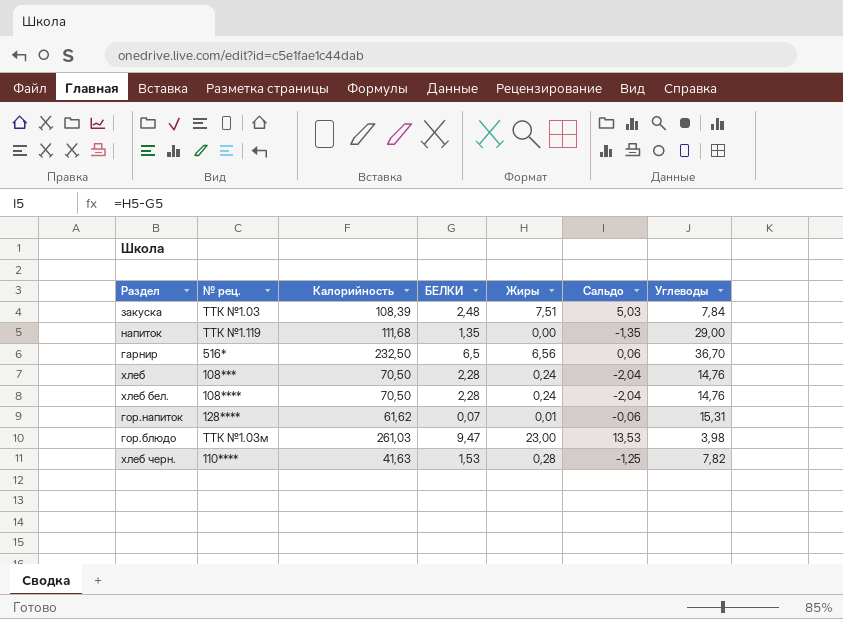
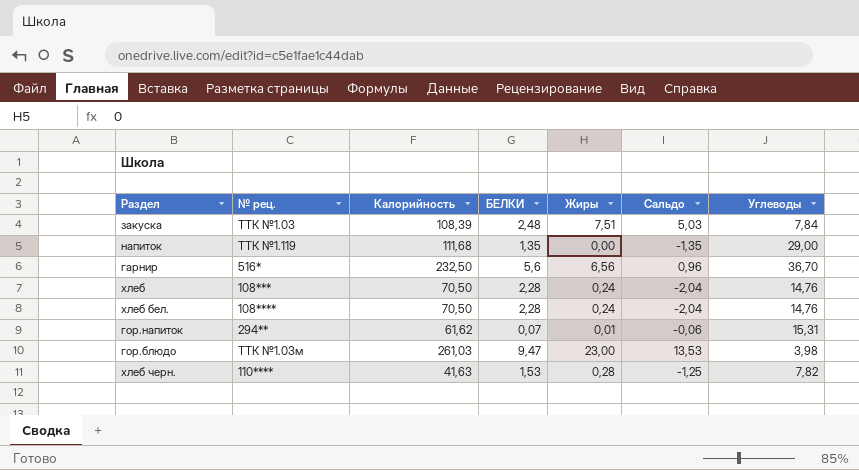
гарнир | БЕЛКИ: 6,5 -> 5,6
гарнир | Сальдо: 0,06 -> 0,96
гор.напиток | № рец.: 128**** -> 294**

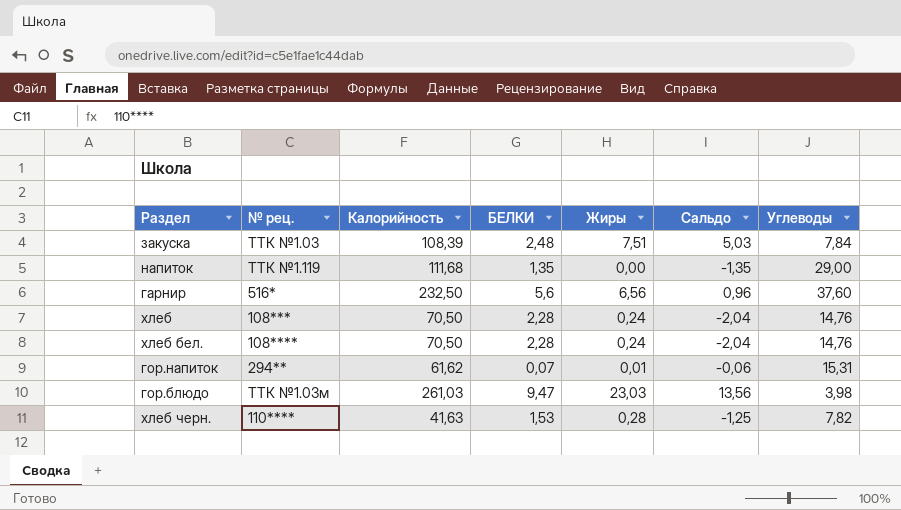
гарнир | Углеводы: 36,70 -> 37,60
гор.блюдо | Жиры: 23,00 -> 23,03
гор.блюдо | Сальдо: 13,53 -> 13,56

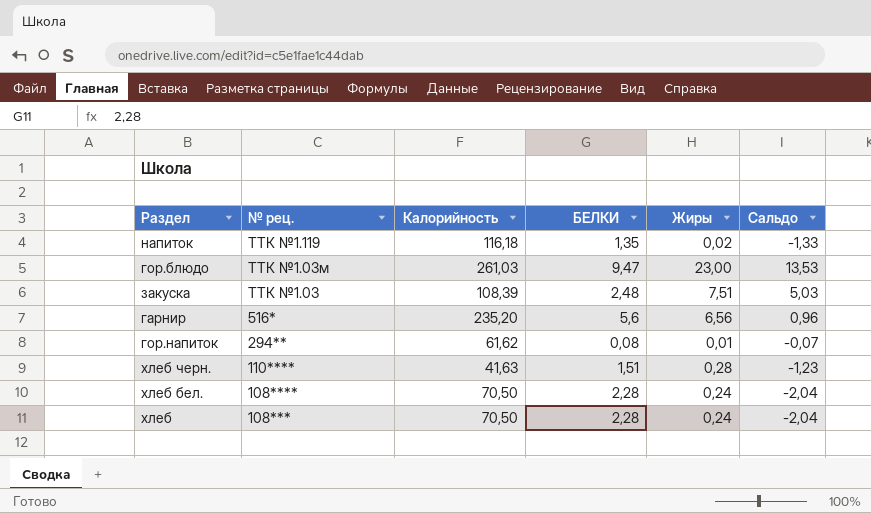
row order: none -> № рец. descending
column Углеводы | position: 7 -> none
напиток | Калорийность: 111,68 -> 116,18
напиток | Жиры: 0,00 -> 0,02
напиток | Сальдо: -1,35 -> -1,33
гор.блюдо | Жиры: 23,03 -> 23,00
гор.блюдо | Сальдо: 13,56 -> 13,53
гарнир | Калорийность: 232,50 -> 235,20
гор.напиток | БЕЛКИ: 0,07 -> 0,08
гор.напиток | Сальдо: -0,06 -> -0,07
хлеб черн. | БЕЛКИ: 1,53 -> 1,51
хлеб черн. | Сальдо: -1,25 -> -1,23

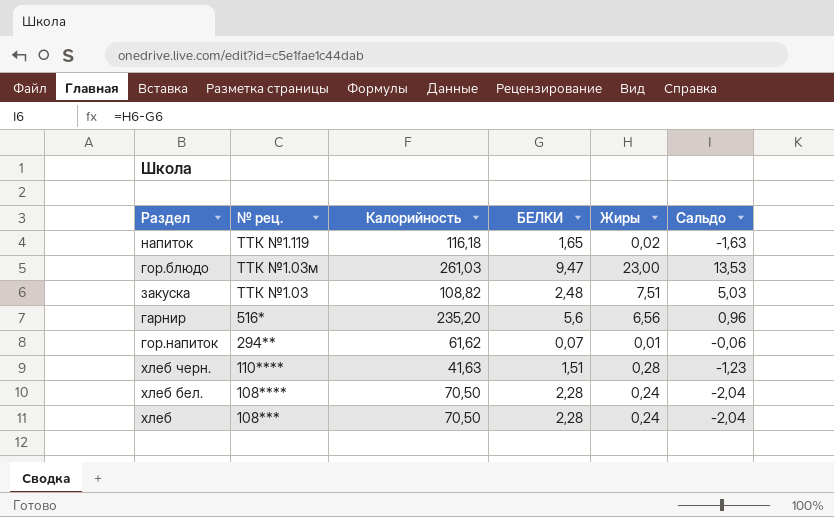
напиток | БЕЛКИ: 1,35 -> 1,65
напиток | Сальдо: -1,33 -> -1,63
закуска | Калорийность: 108,39 -> 108,82
гор.напиток | БЕЛКИ: 0,08 -> 0,07
гор.напиток | Сальдо: -0,07 -> -0,06

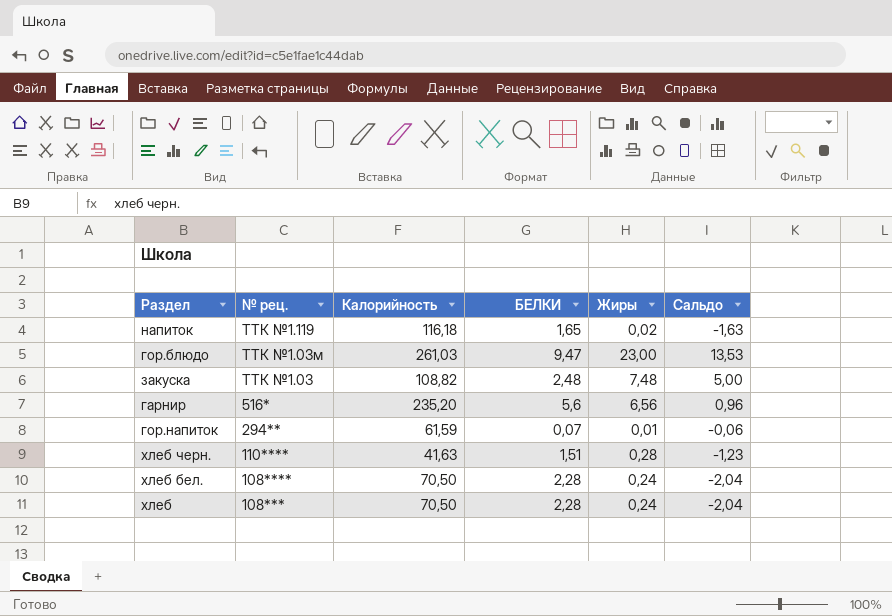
закуска | Жиры: 7,51 -> 7,48
закуска | Сальдо: 5,03 -> 5,00
гор.напиток | Калорийность: 61,62 -> 61,59

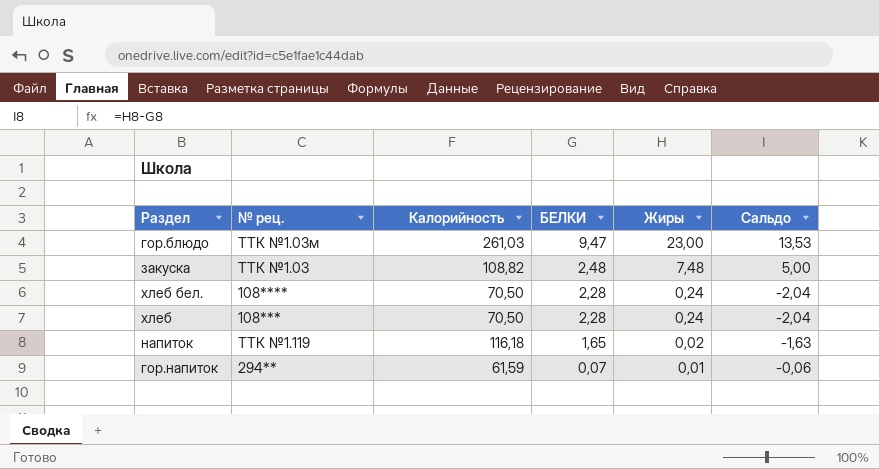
row order: № рец. descending -> БЕЛКИ descending
row гарнир: 516* | 235,20 | 5,6 | 6,56 | 0,96 -> none
row хлеб черн.: 110**** | 41,63 | 1,51 | 0,28 | -1,23 -> none

